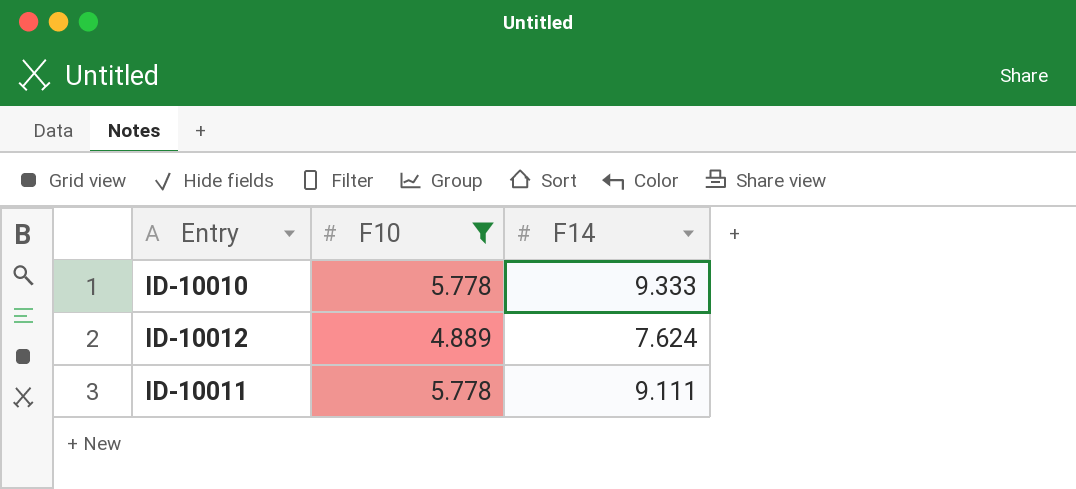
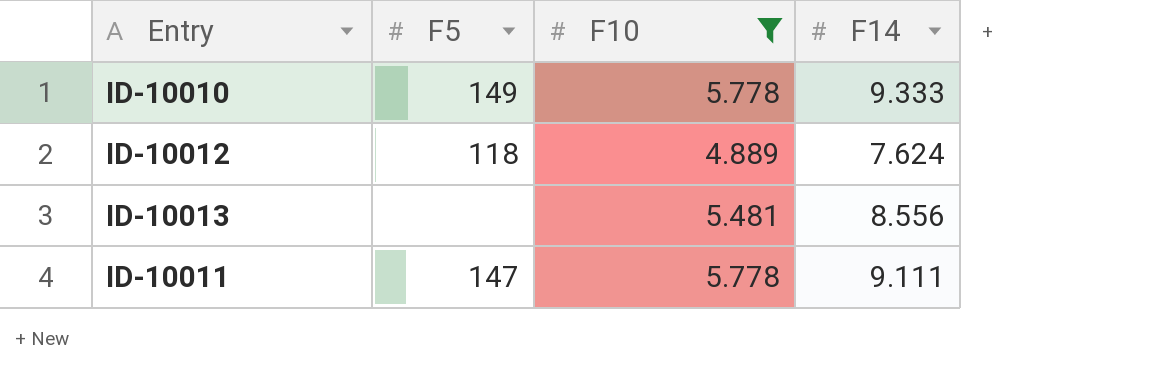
column F5 | position: none -> 2
row ID-10013: none -> none | 5.481 | 8.556

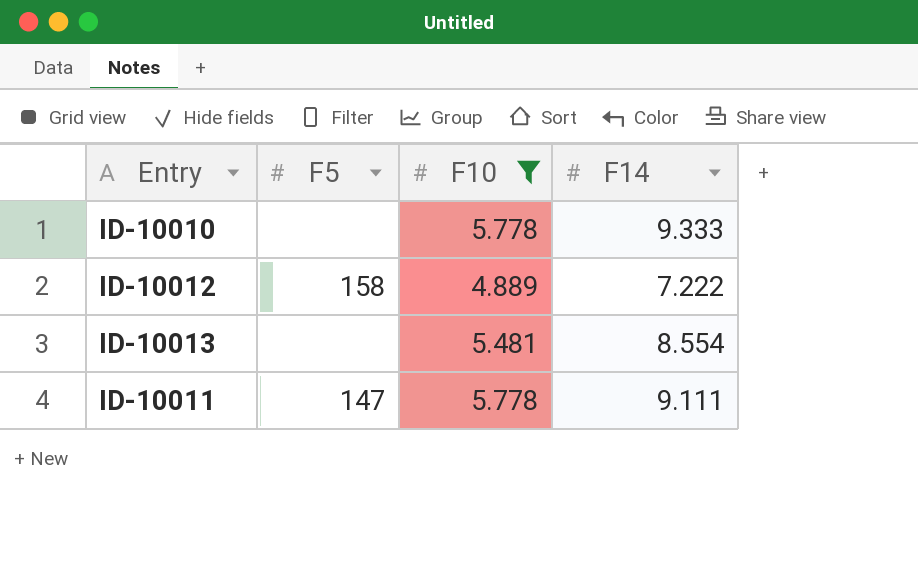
ID-10010 | F5: 149 -> none
ID-10012 | F5: 118 -> 158
ID-10012 | F14: 7.624 -> 7.222
ID-10013 | F14: 8.556 -> 8.554

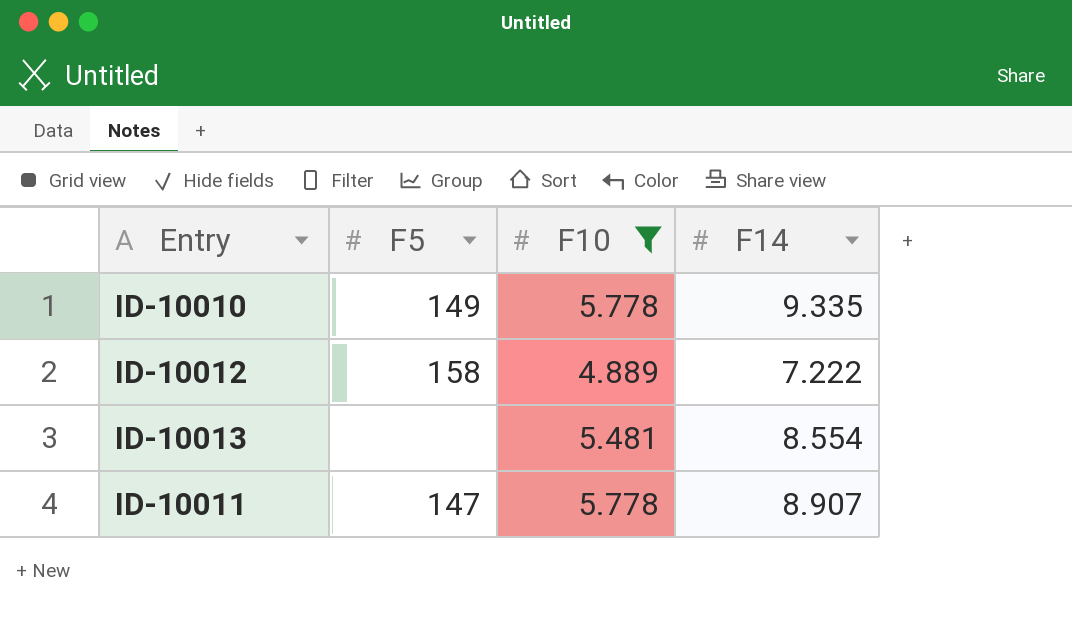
ID-10010 | F5: none -> 149
ID-10010 | F14: 9.333 -> 9.335
ID-10011 | F14: 9.111 -> 8.907

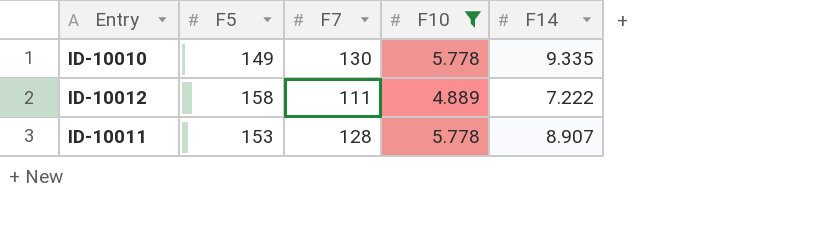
column F7 | position: none -> 3
row ID-10013: none | 5.481 | 8.554 -> none
ID-10011 | F5: 147 -> 153

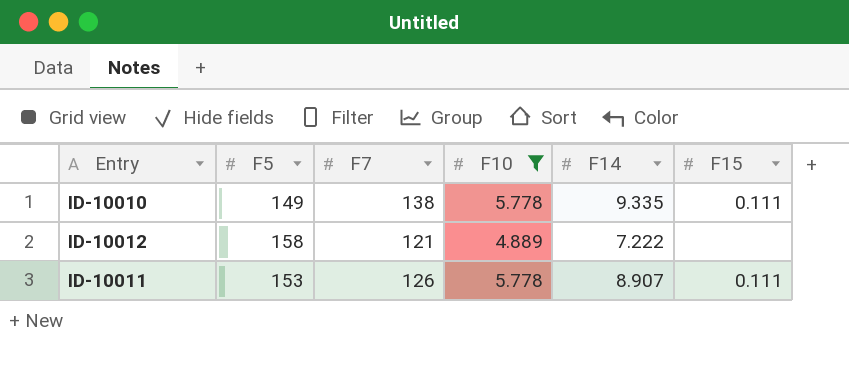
column F15 | position: none -> 6
ID-10010 | F7: 130 -> 138
ID-10012 | F7: 111 -> 121
ID-10011 | F7: 128 -> 126

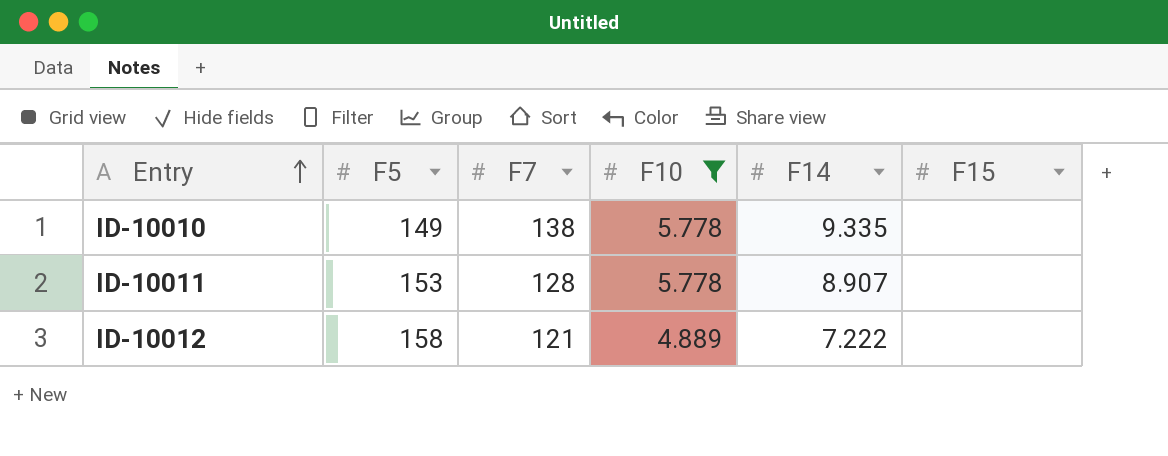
row order: none -> Entry ascending
ID-10010 | F15: 0.111 -> none
ID-10011 | F7: 126 -> 128
ID-10011 | F15: 0.111 -> none

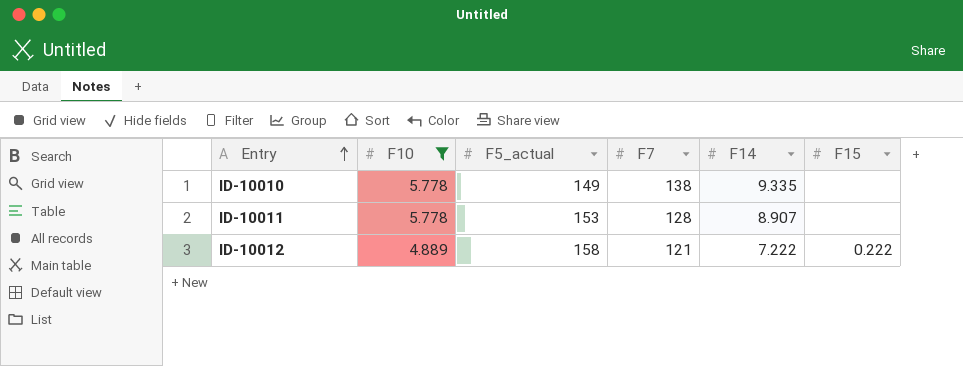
column F10 | position: 4 -> 2
column name: F5 -> F5_actual
ID-10012 | F15: none -> 0.222

